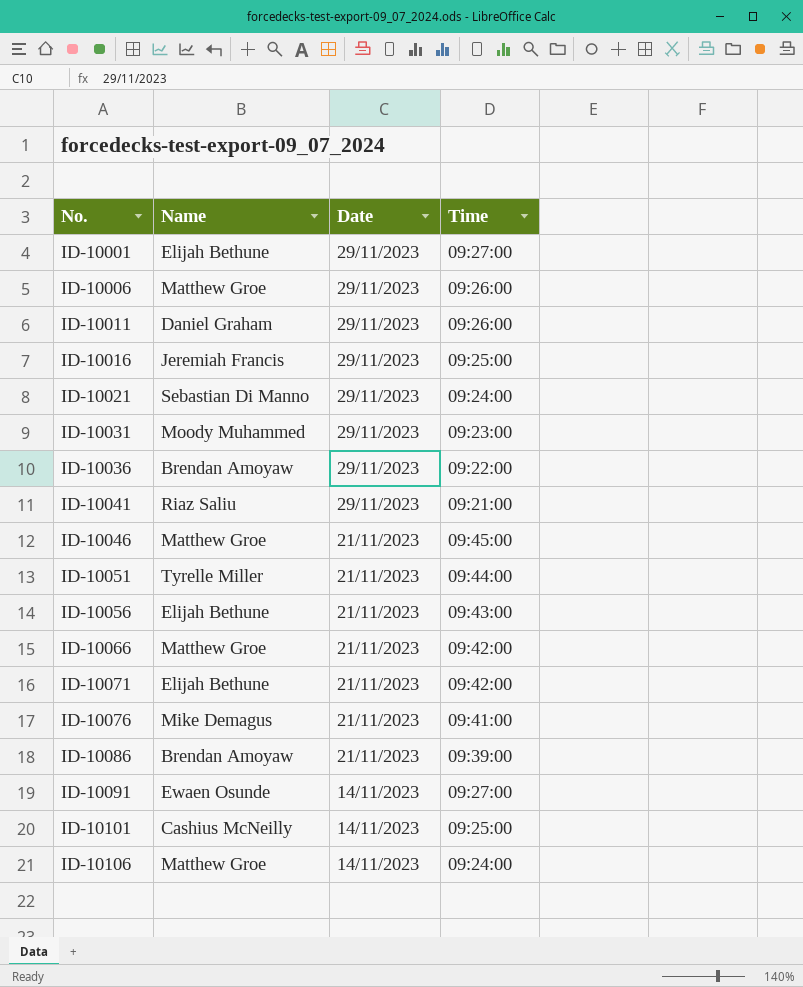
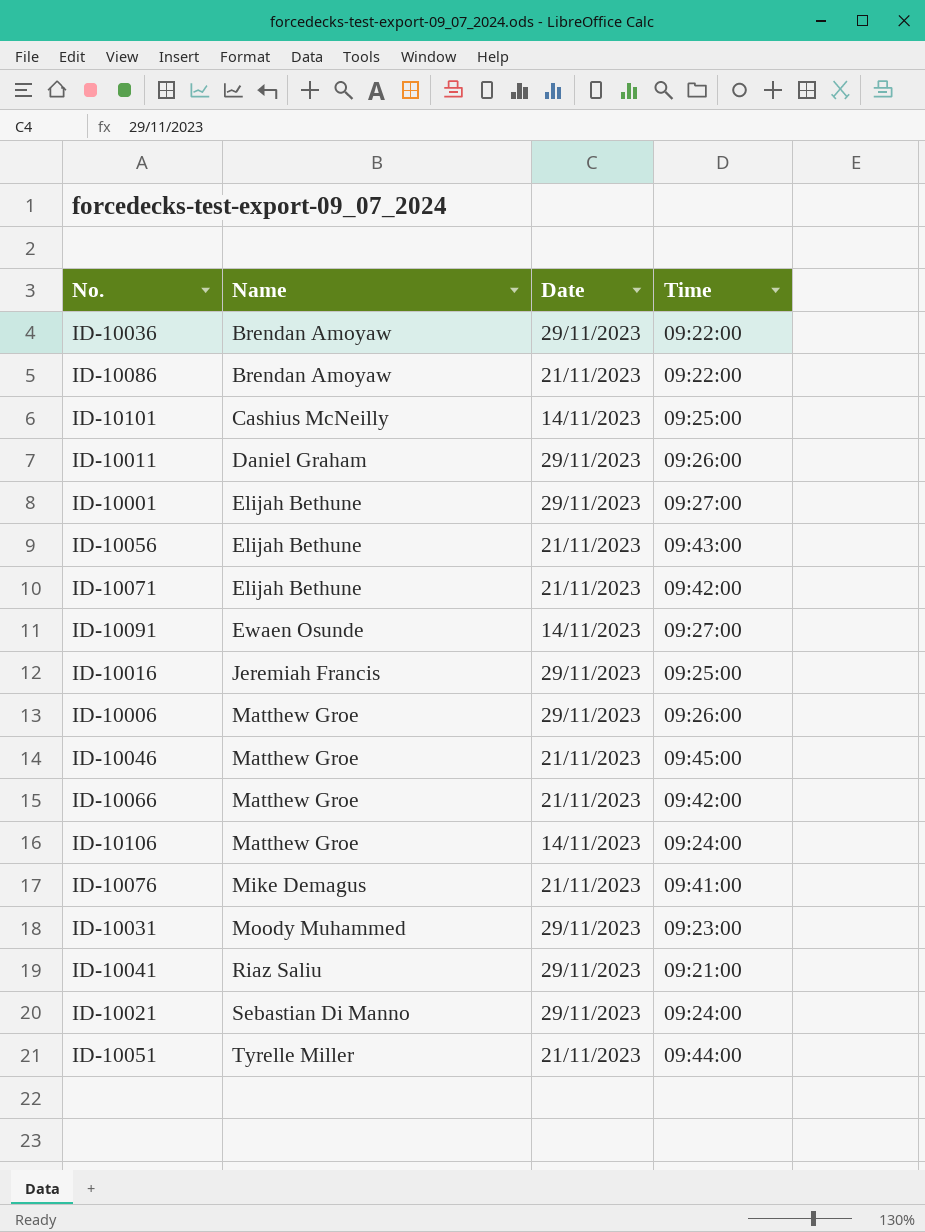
row order: No. ascending -> Name ascending
ID-10086 | Time: 09:39:00 -> 09:22:00

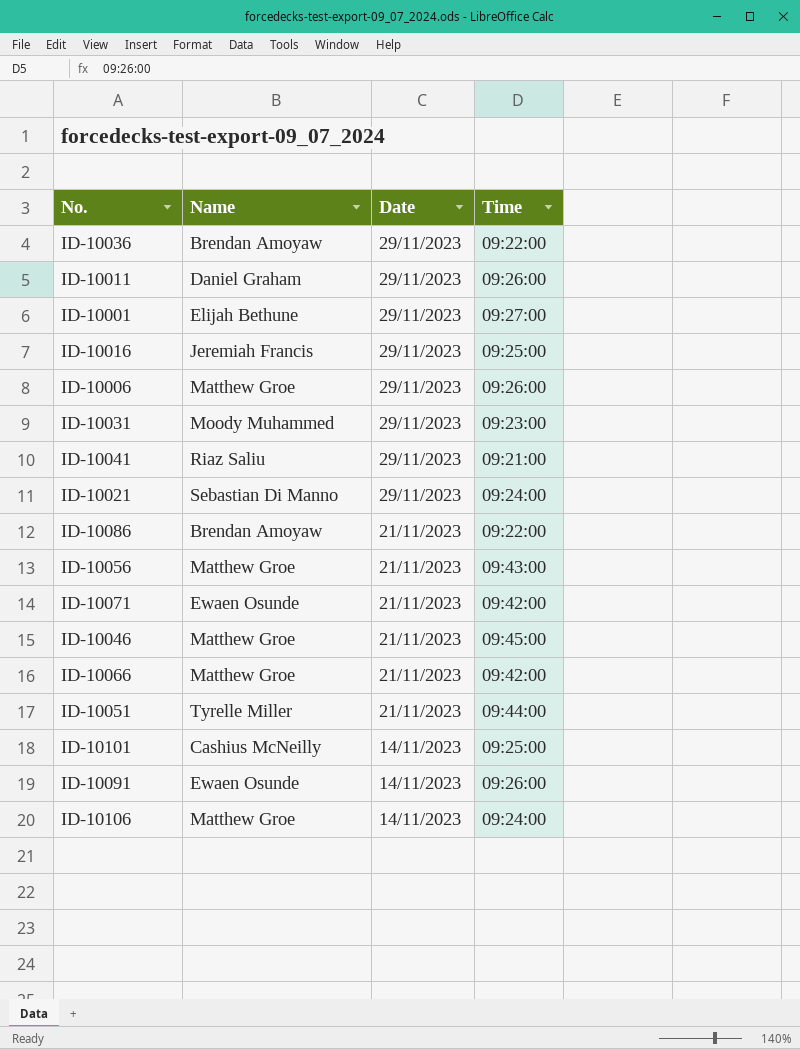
row order: Name ascending -> Date descending
row ID-10076: Mike Demagus | 21/11/2023 | 09:41:00 -> none
ID-10056 | Name: Elijah Bethune -> Matthew Groe
ID-10071 | Name: Elijah Bethune -> Ewaen Osunde
ID-10091 | Time: 09:27:00 -> 09:26:00

